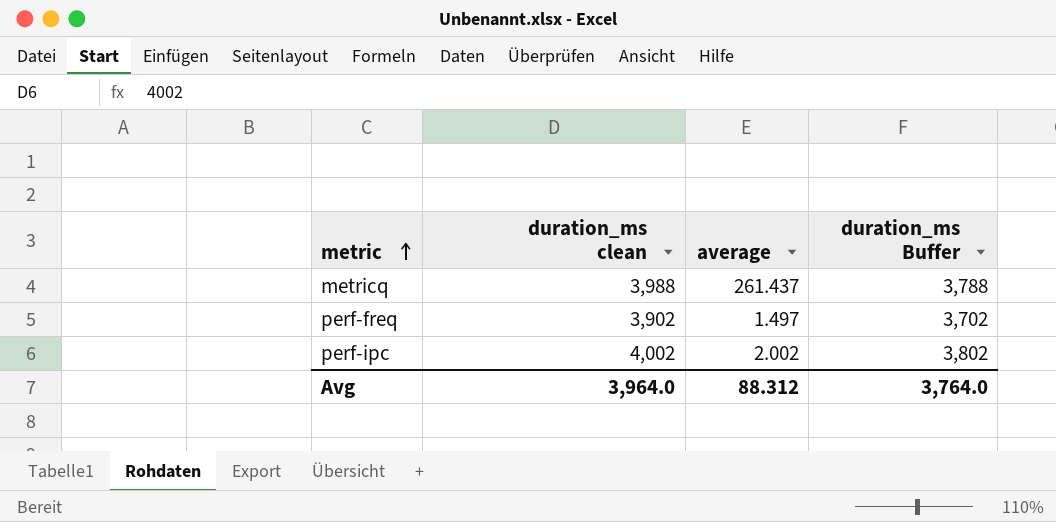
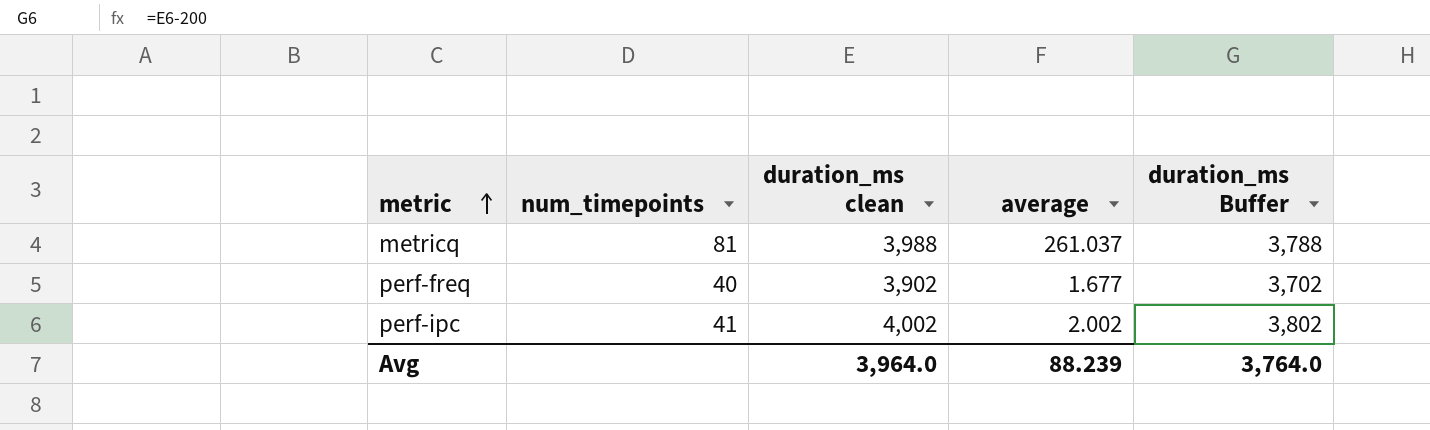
column num_timepoints | position: none -> 2
metricq | average: 261.437 -> 261.037
perf-freq | average: 1.497 -> 1.677
Avg | average: 88.312 -> 88.239

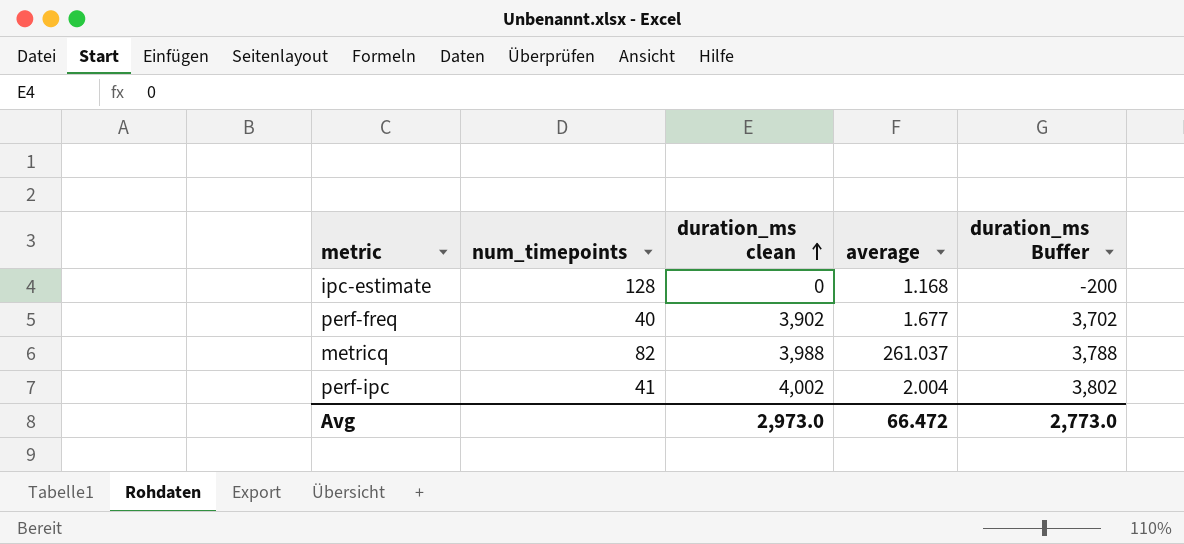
row order: metric ascending -> duration_ms clean ascending
row ipc-estimate: none -> 128 | 0 | 1.168 | -200
metricq | num_timepoints: 81 -> 82
perf-ipc | average: 2.002 -> 2.004
Avg | duration_ms clean: 3,964.0 -> 2,973.0
Avg | average: 88.239 -> 66.472
Avg | duration_ms Buffer: 3,764.0 -> 2,773.0

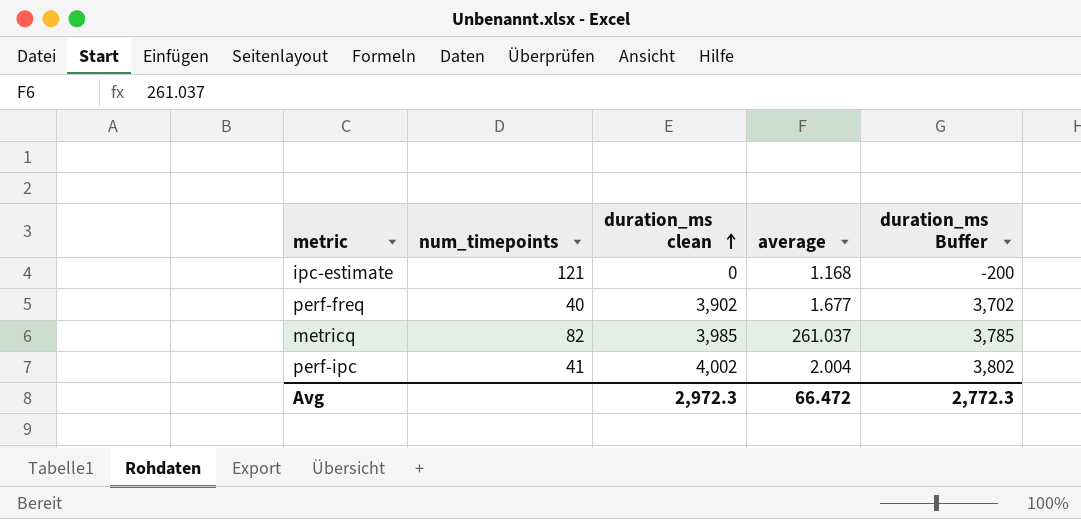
ipc-estimate | num_timepoints: 128 -> 121
metricq | duration_ms clean: 3,988 -> 3,985
metricq | duration_ms Buffer: 3,788 -> 3,785
Avg | duration_ms clean: 2,973.0 -> 2,972.3
Avg | duration_ms Buffer: 2,773.0 -> 2,772.3

